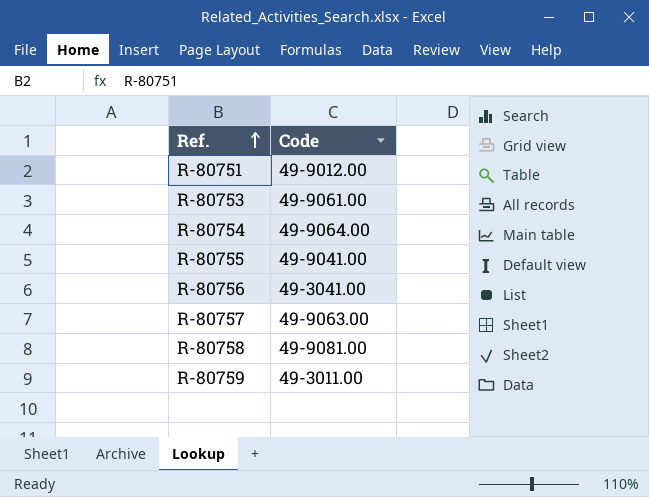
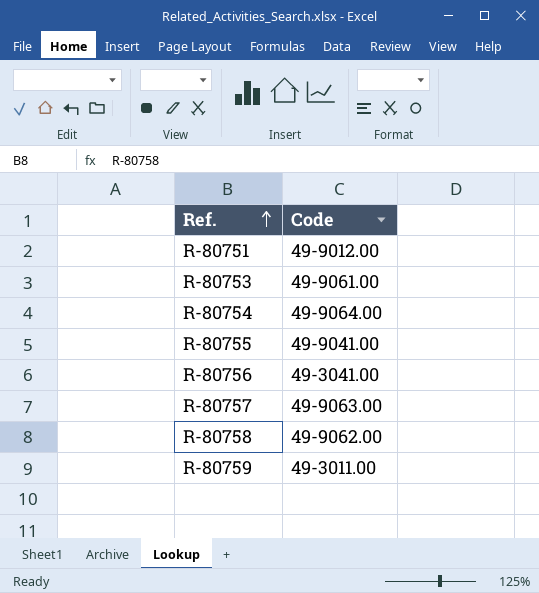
R-80758 | Code: 49-9081.00 -> 49-9062.00

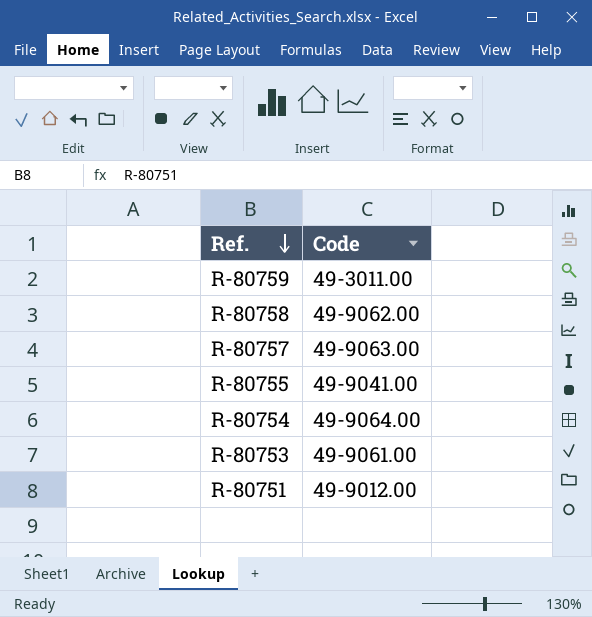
row order: Ref. ascending -> Ref. descending
row R-80756: 49-3041.00 -> none

